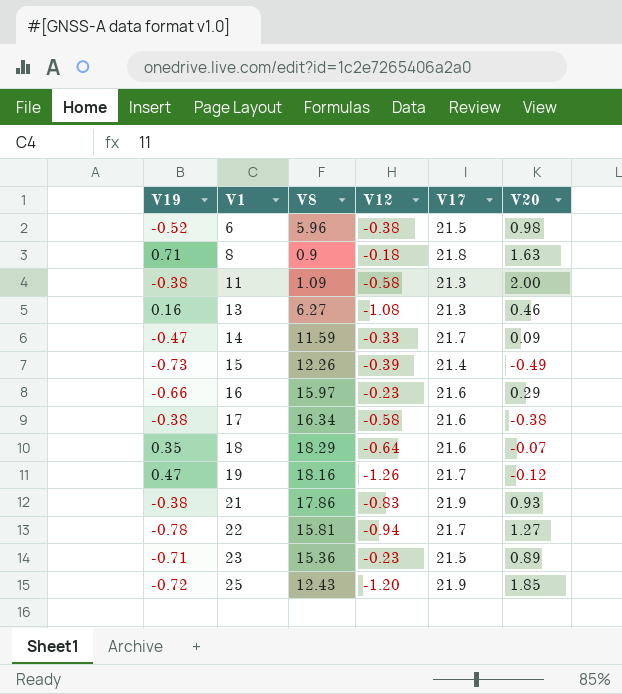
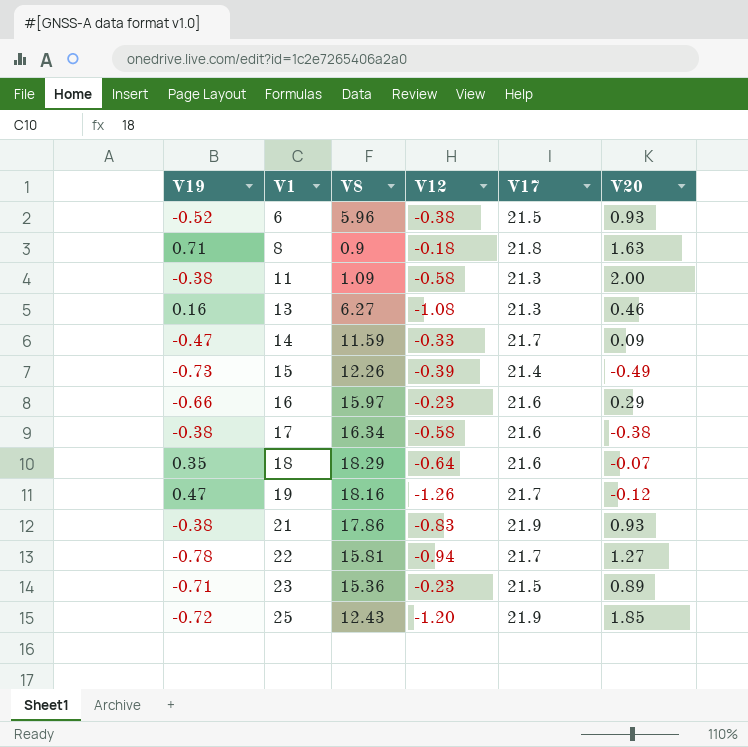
6 | V20: 0.98 -> 0.93

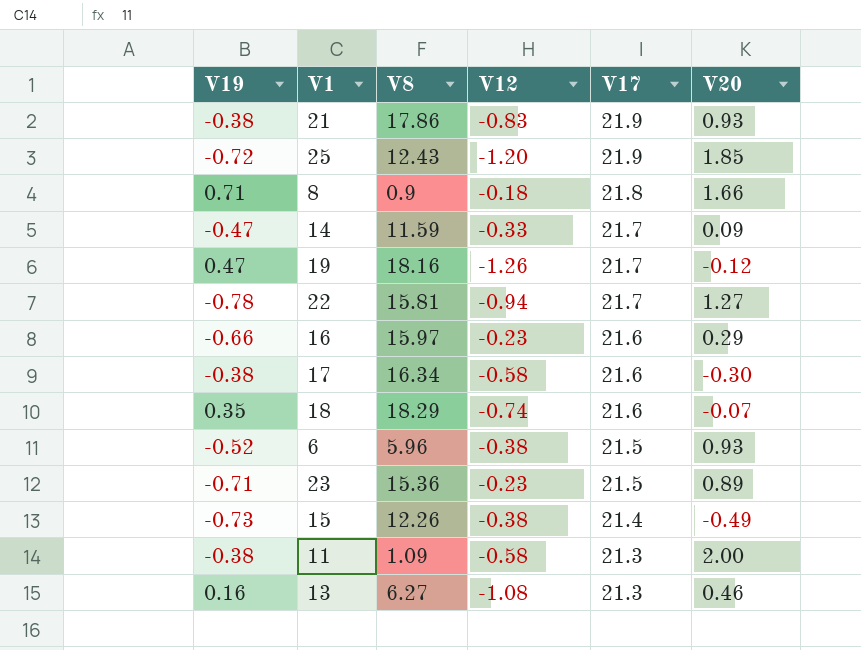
row order: V1 ascending -> V17 descending
8 | V20: 1.63 -> 1.66
17 | V20: -0.38 -> -0.30
18 | V12: -0.64 -> -0.74
15 | V12: -0.39 -> -0.38

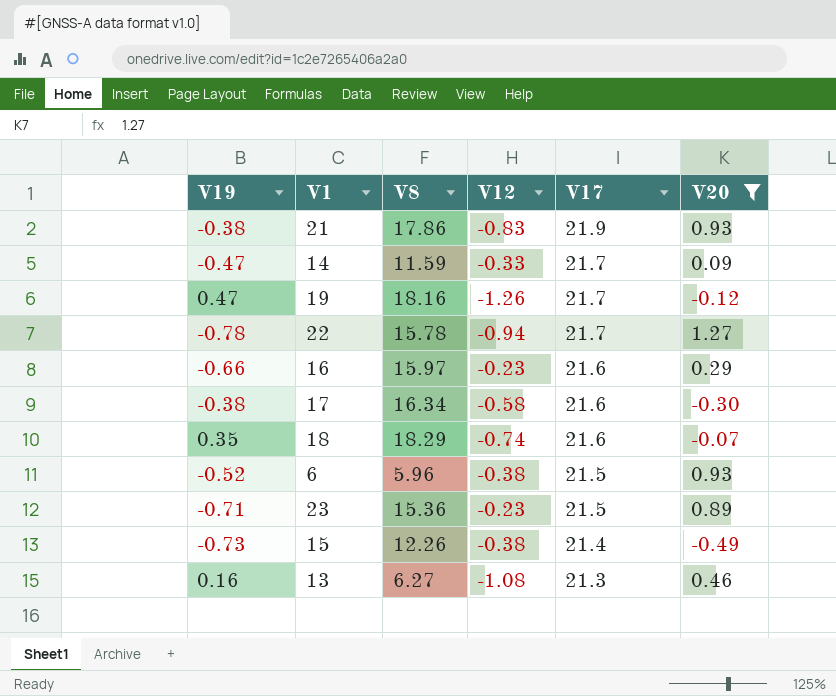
filter: none -> V20 <= 1.27
22 | V8: 15.81 -> 15.78

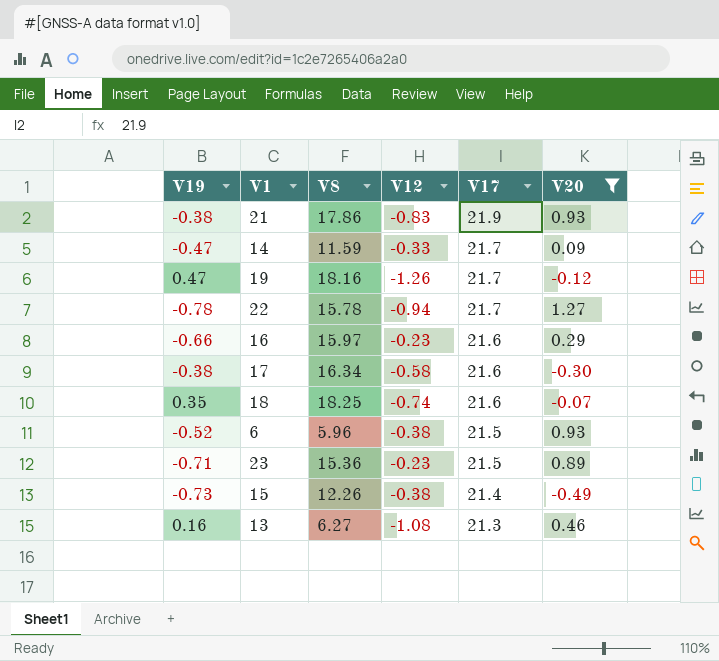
18 | V8: 18.29 -> 18.25

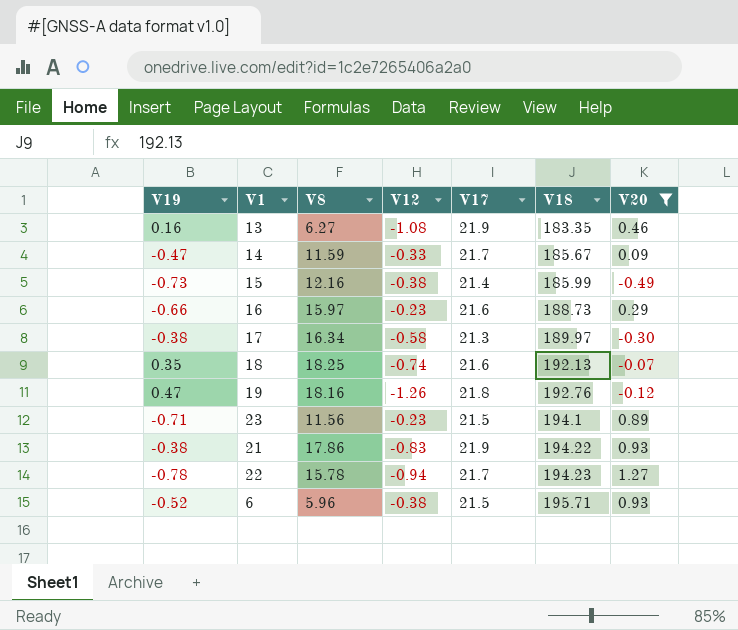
row order: V17 descending -> V18 ascending
column V18 | position: none -> 6
13 | V17: 21.3 -> 21.9
15 | V8: 12.26 -> 12.16
17 | V17: 21.6 -> 21.3
19 | V17: 21.7 -> 21.8
23 | V8: 15.36 -> 11.56

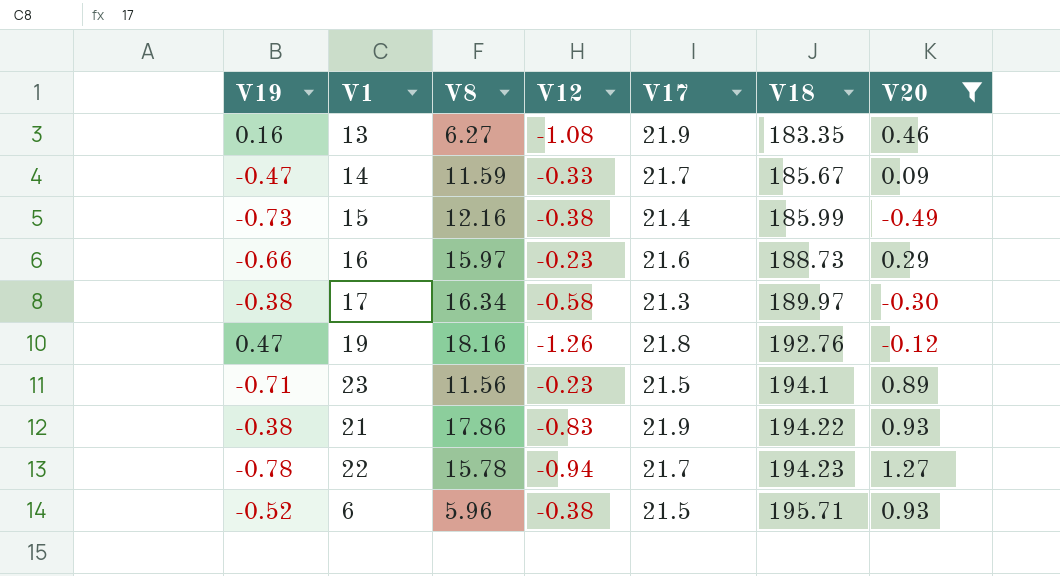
row 18: 0.35 | 18.25 | -0.74 | 21.6 | 192.13 | -0.07 -> none

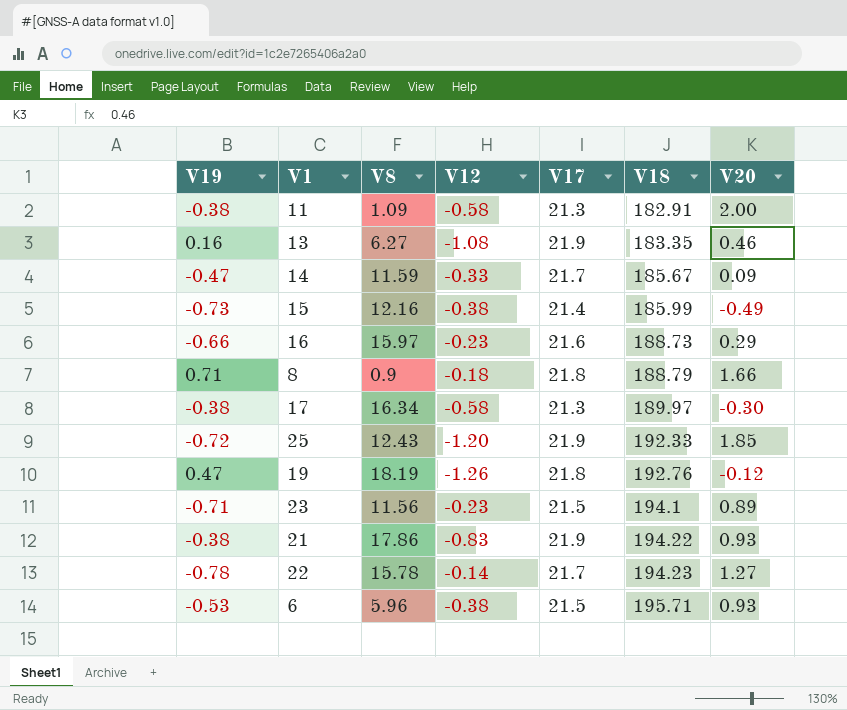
filter: V20 <= 1.27 -> none
19 | V8: 18.16 -> 18.19
22 | V12: -0.94 -> -0.14
6 | V19: -0.52 -> -0.53

